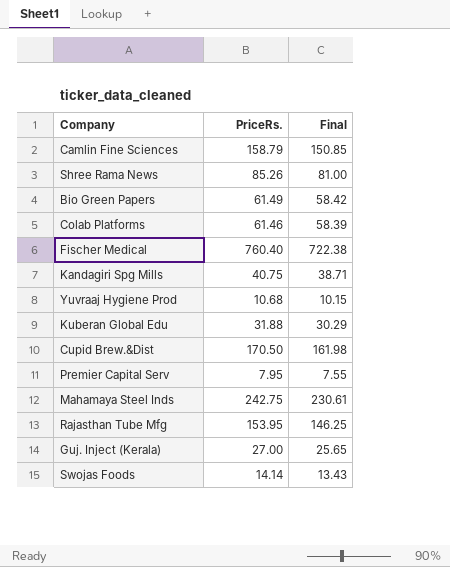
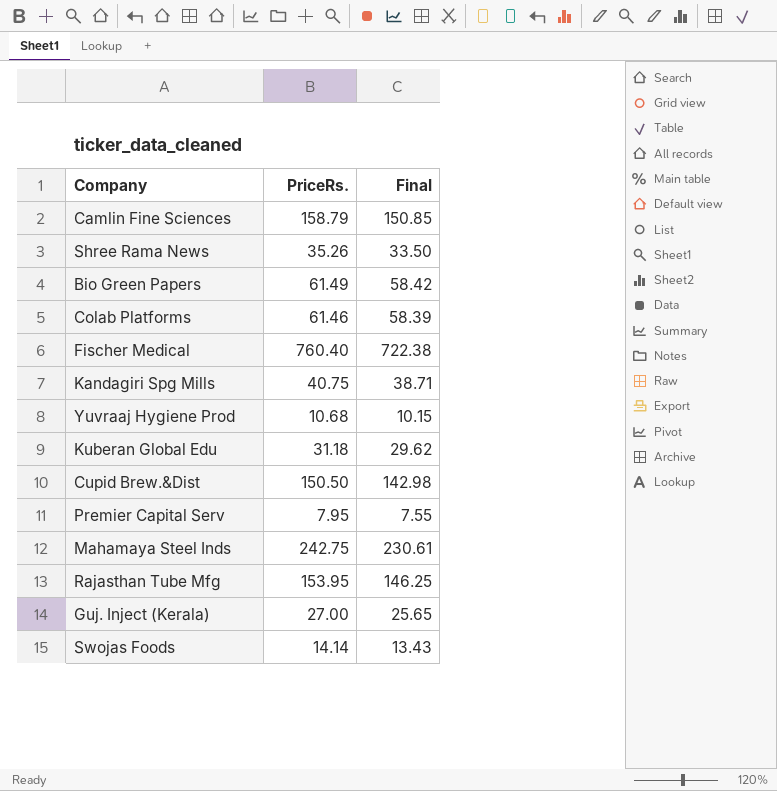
Shree Rama News | PriceRs.: 85.26 -> 35.26
Shree Rama News | Final: 81.00 -> 33.50
Kuberan Global Edu | PriceRs.: 31.88 -> 31.18
Kuberan Global Edu | Final: 30.29 -> 29.62
Cupid Brew.&Dist | PriceRs.: 170.50 -> 150.50
Cupid Brew.&Dist | Final: 161.98 -> 142.98

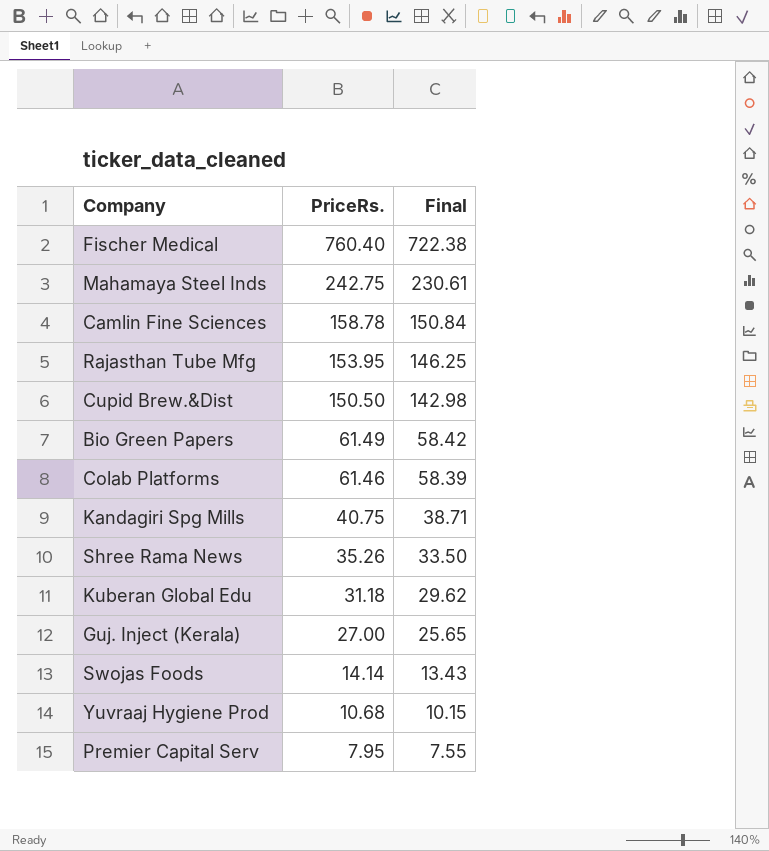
row order: none -> PriceRs. descending
Camlin Fine Sciences | PriceRs.: 158.79 -> 158.78
Camlin Fine Sciences | Final: 150.85 -> 150.84

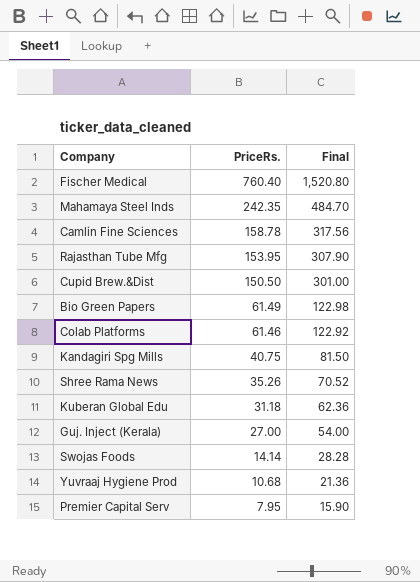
column Final | formula: [PriceRs.] * 0.95 -> [PriceRs.] * 2
Mahamaya Steel Inds | PriceRs.: 242.75 -> 242.35

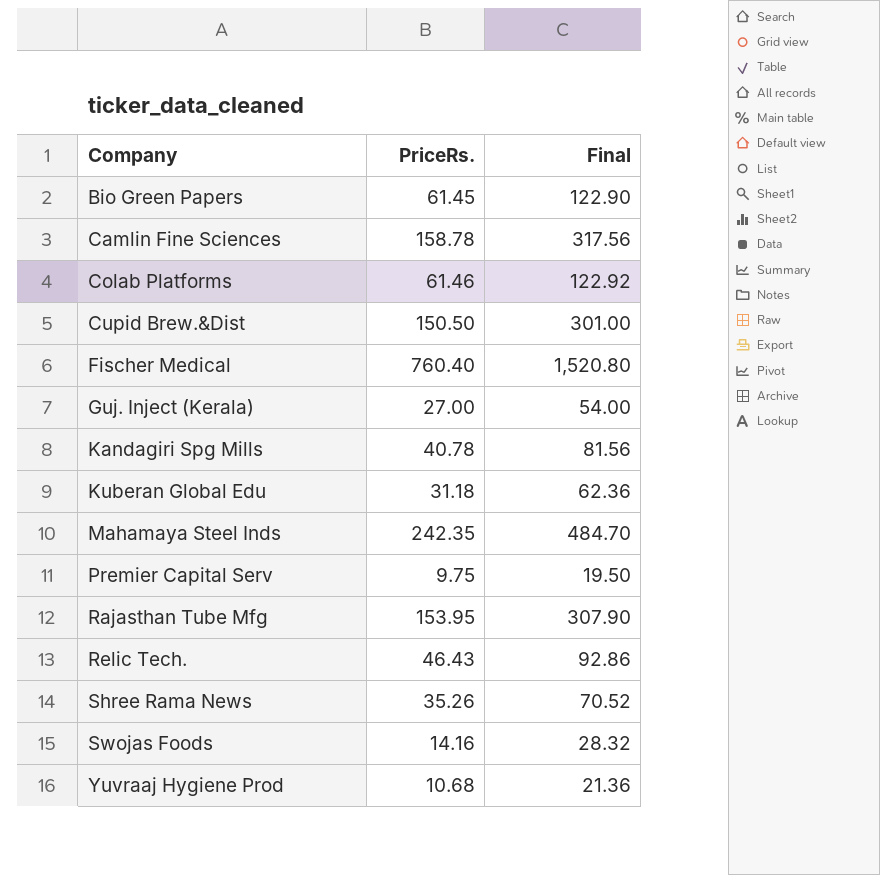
row order: PriceRs. descending -> Company ascending
Bio Green Papers | PriceRs.: 61.49 -> 61.45
Bio Green Papers | Final: 122.98 -> 122.90
Kandagiri Spg Mills | PriceRs.: 40.75 -> 40.78
Kandagiri Spg Mills | Final: 81.50 -> 81.56
Premier Capital Serv | PriceRs.: 7.95 -> 9.75
Premier Capital Serv | Final: 15.90 -> 19.50
row Relic Tech.: none -> 46.43 | 92.86
Swojas Foods | PriceRs.: 14.14 -> 14.16
Swojas Foods | Final: 28.28 -> 28.32

